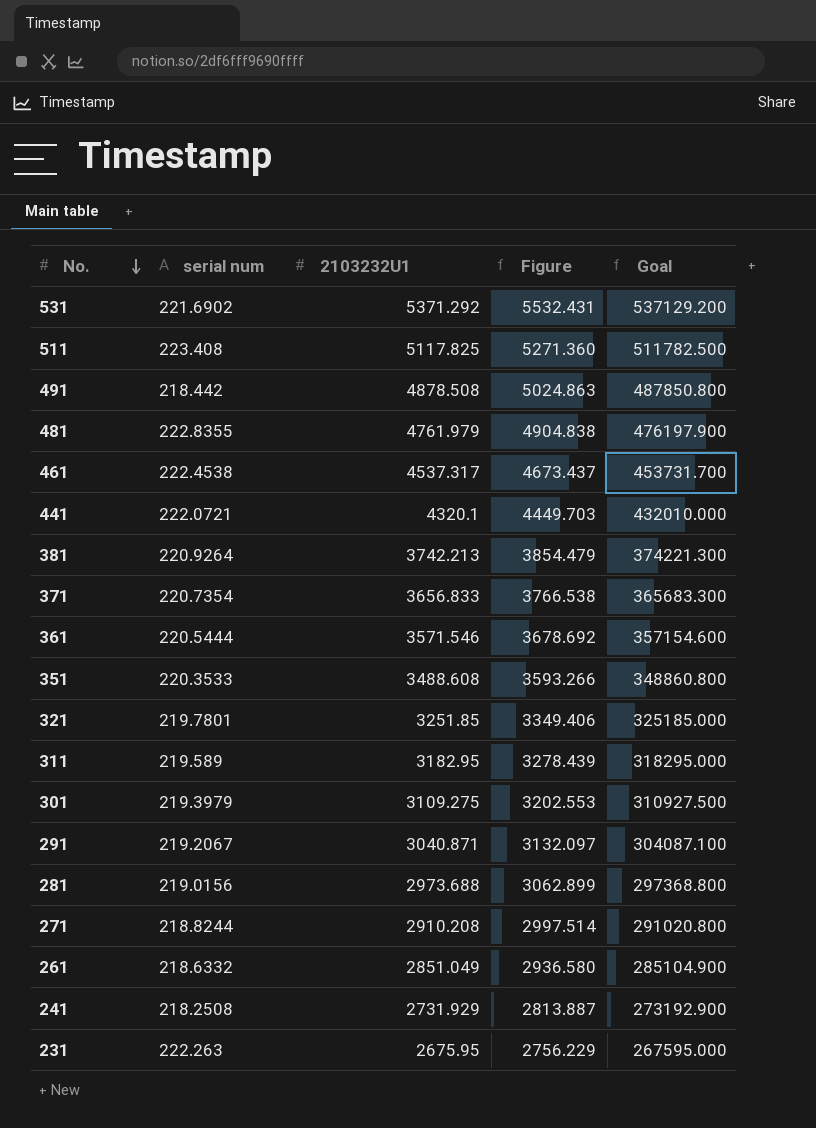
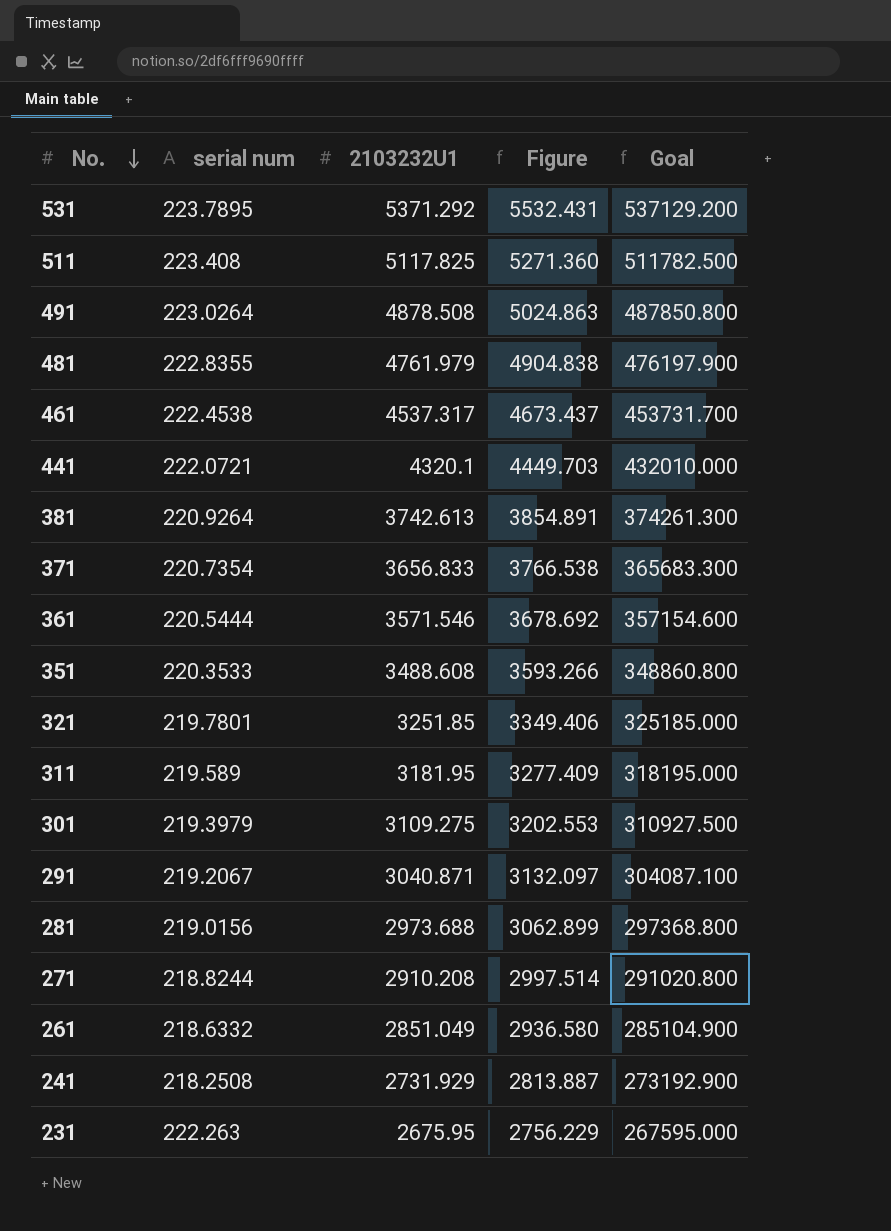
531 | serial num: 221.6902 -> 223.7895
491 | serial num: 218.442 -> 223.0264
381 | 2103232U1: 3742.213 -> 3742.613
381 | Figure: 3854.479 -> 3854.891
381 | Goal: 374221.300 -> 374261.300
311 | 2103232U1: 3182.95 -> 3181.95
311 | Figure: 3278.439 -> 3277.409
311 | Goal: 318295.000 -> 318195.000

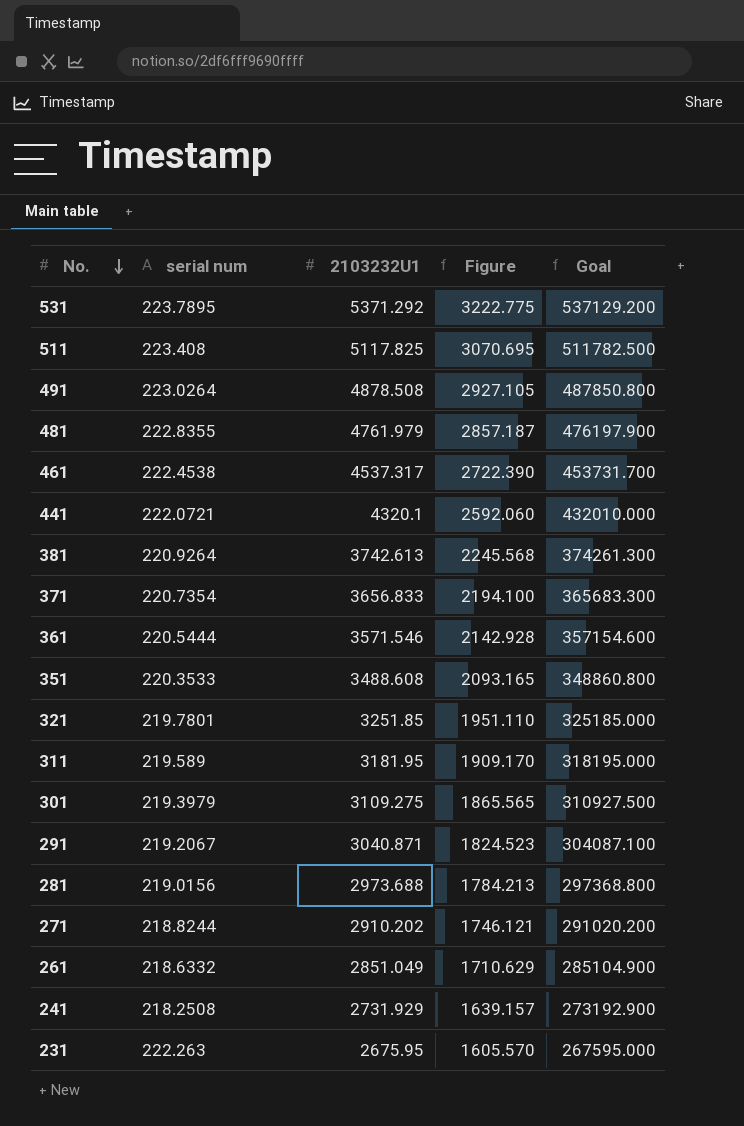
column Figure | formula: [2103232U1] * 1.03 -> [2103232U1] * 0.6
271 | 2103232U1: 2910.208 -> 2910.202
271 | Goal: 291020.800 -> 291020.200

